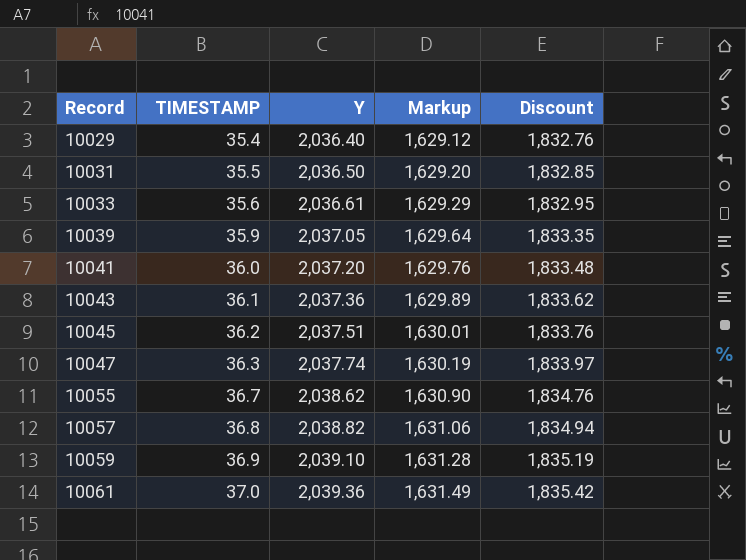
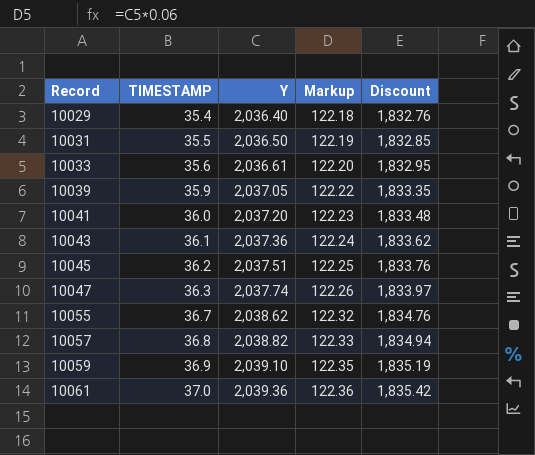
column Markup | formula: [Y] * 0.8 -> [Y] * 0.06

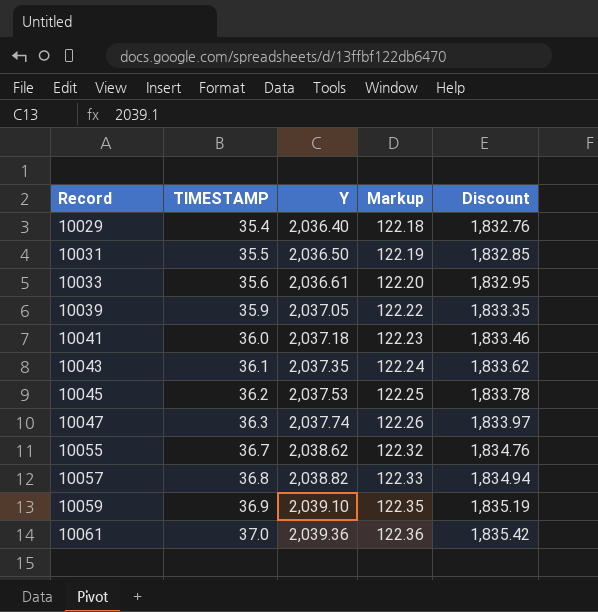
10041 | Y: 2,037.20 -> 2,037.18
10041 | Discount: 1,833.48 -> 1,833.46
10043 | Y: 2,037.36 -> 2,037.35
10045 | Y: 2,037.51 -> 2,037.53
10045 | Discount: 1,833.76 -> 1,833.78

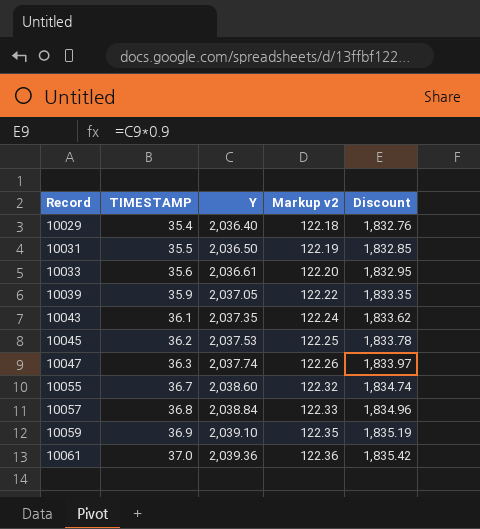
column name: Markup -> Markup v2
row 10041: 36.0 | 2,037.18 | 122.23 | 1,833.46 -> none
10055 | Y: 2,038.62 -> 2,038.60
10055 | Discount: 1,834.76 -> 1,834.74
10057 | Y: 2,038.82 -> 2,038.84
10057 | Discount: 1,834.94 -> 1,834.96

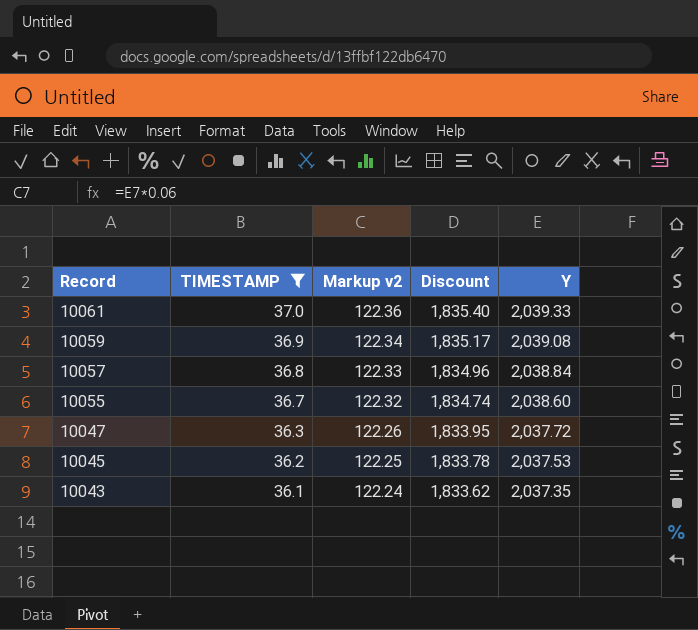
filter: none -> TIMESTAMP >= 36.1
row order: Record ascending -> Record descending
column Y | position: 3 -> 5
10061 | Discount: 1,835.42 -> 1,835.40
10061 | Y: 2,039.36 -> 2,039.33
10059 | Markup v2: 122.35 -> 122.34
10059 | Discount: 1,835.19 -> 1,835.17
10059 | Y: 2,039.10 -> 2,039.08
10047 | Discount: 1,833.97 -> 1,833.95
10047 | Y: 2,037.74 -> 2,037.72

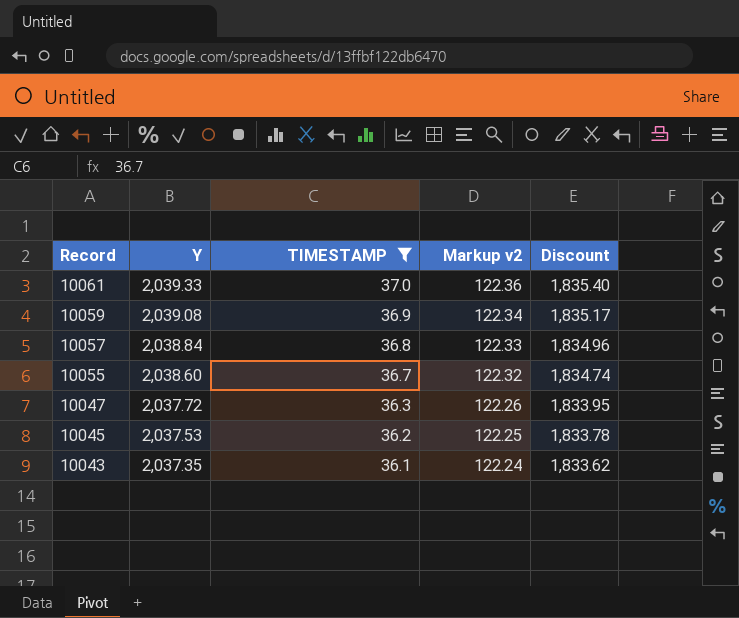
column Y | position: 5 -> 2

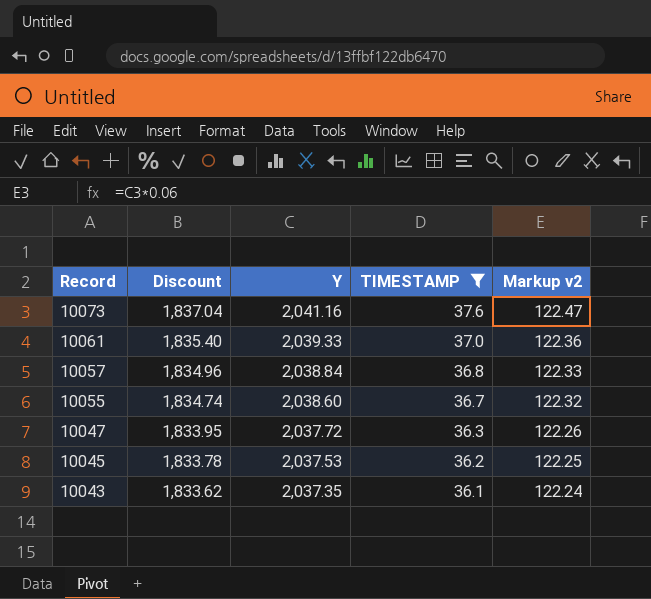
column Discount | position: 5 -> 2
row 10059: 2,039.08 | 36.9 | 122.34 | 1,835.17 -> none
row 10073: none -> 1,837.04 | 2,041.16 | 37.6 | 122.47

